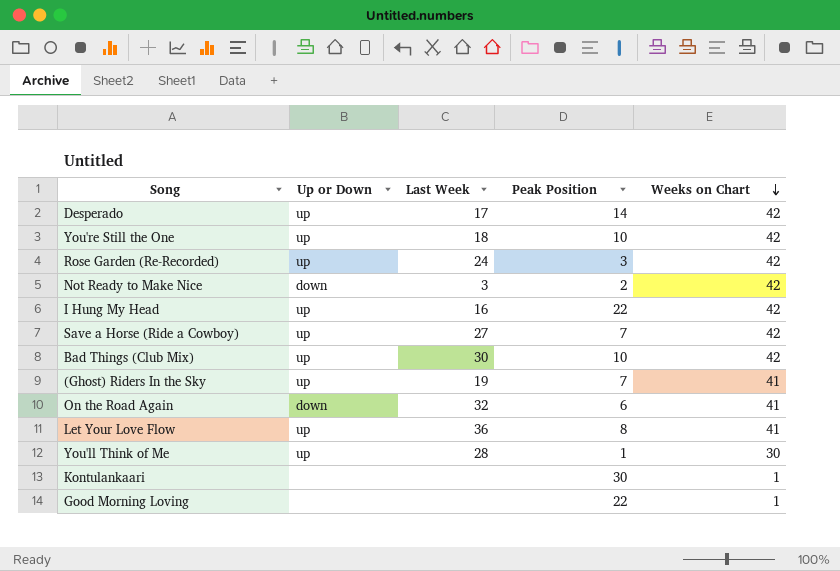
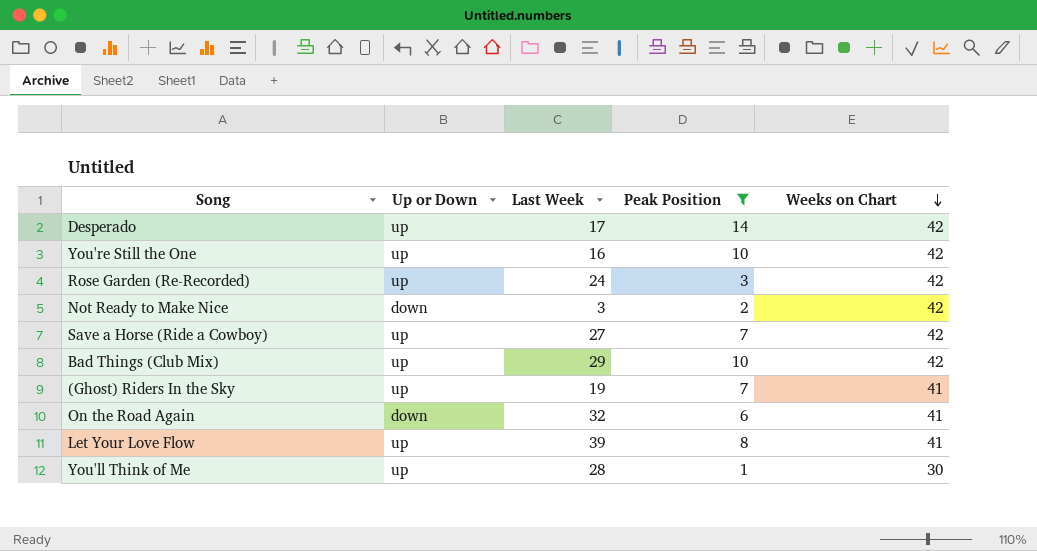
filter: none -> Peak Position <= 14
You're Still the One | Last Week: 18 -> 16
Bad Things (Club Mix) | Last Week: 30 -> 29
Let Your Love Flow | Last Week: 36 -> 39

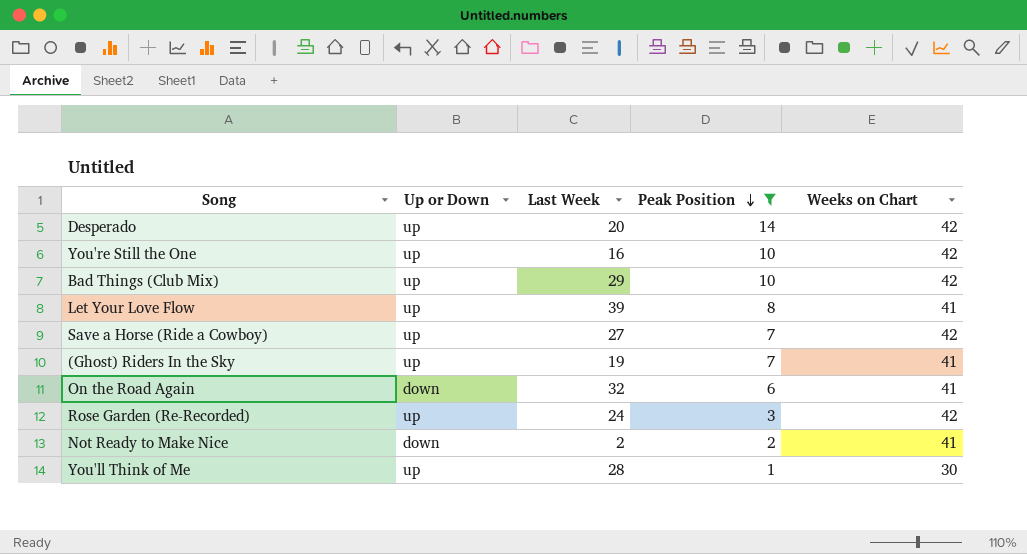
row order: Weeks on Chart descending -> Peak Position descending
Desperado | Last Week: 17 -> 20
Not Ready to Make Nice | Last Week: 3 -> 2
Not Ready to Make Nice | Weeks on Chart: 42 -> 41

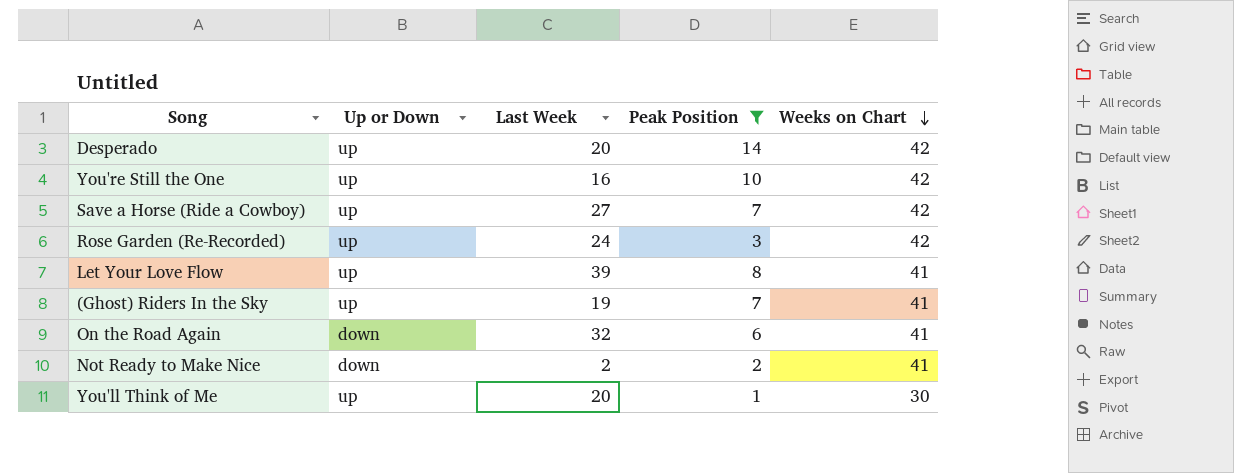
row order: Peak Position descending -> Weeks on Chart descending
row Bad Things (Club Mix): up | 29 | 10 | 42 -> none
You'll Think of Me | Last Week: 28 -> 20

